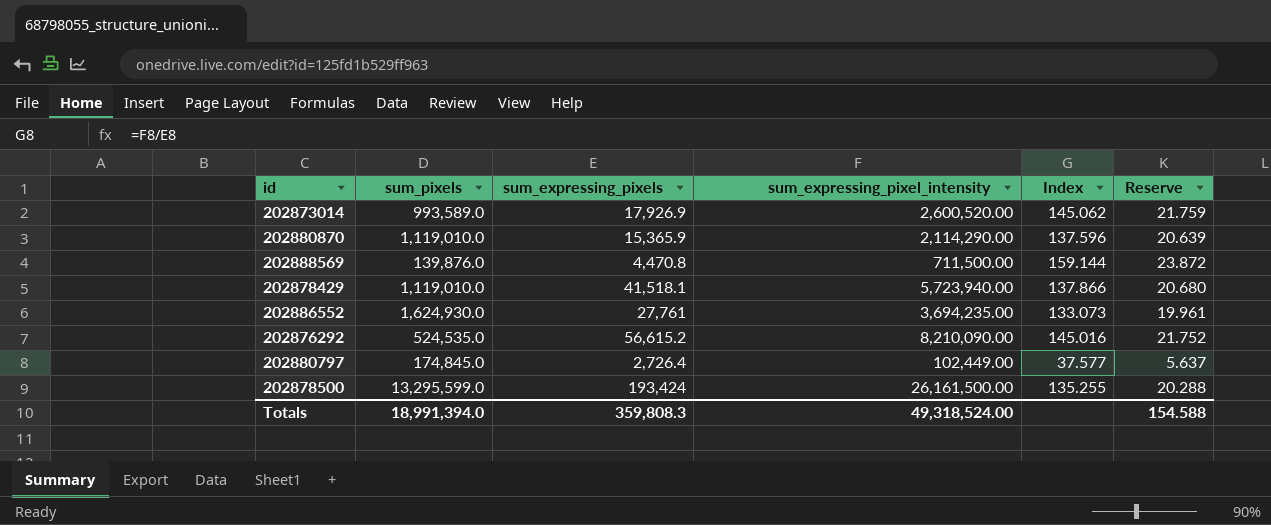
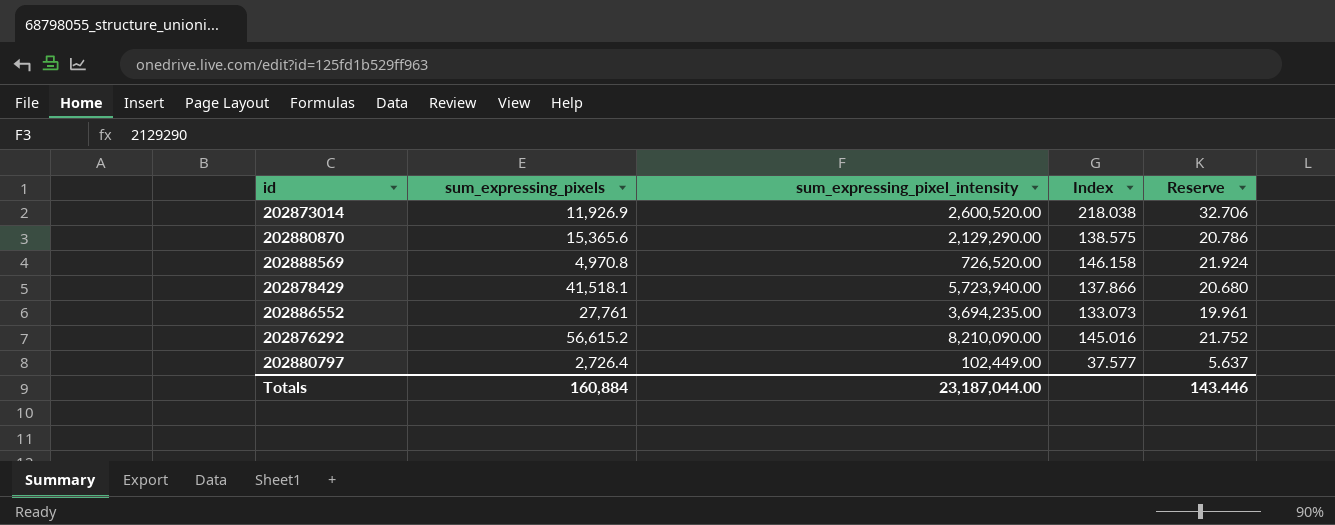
column sum_pixels | position: 2 -> none
row 202878500: 13,295,599.0 | 193,424 | 26,161,500.00 | 135.255 | 20.288 -> none
202873014 | sum_expressing_pixels: 17,926.9 -> 11,926.9
202873014 | Index: 145.062 -> 218.038
202873014 | Reserve: 21.759 -> 32.706
202880870 | sum_expressing_pixels: 15,365.9 -> 15,365.6
202880870 | sum_expressing_pixel_intensity: 2,114,290.00 -> 2,129,290.00
202880870 | Index: 137.596 -> 138.575
202880870 | Reserve: 20.639 -> 20.786
202888569 | sum_expressing_pixels: 4,470.8 -> 4,970.8
202888569 | sum_expressing_pixel_intensity: 711,500.00 -> 726,520.00
202888569 | Index: 159.144 -> 146.158
202888569 | Reserve: 23.872 -> 21.924
Totals | sum_expressing_pixels: 359,808.3 -> 160,884
Totals | sum_expressing_pixel_intensity: 49,318,524.00 -> 23,187,044.00
Totals | Reserve: 154.588 -> 143.446

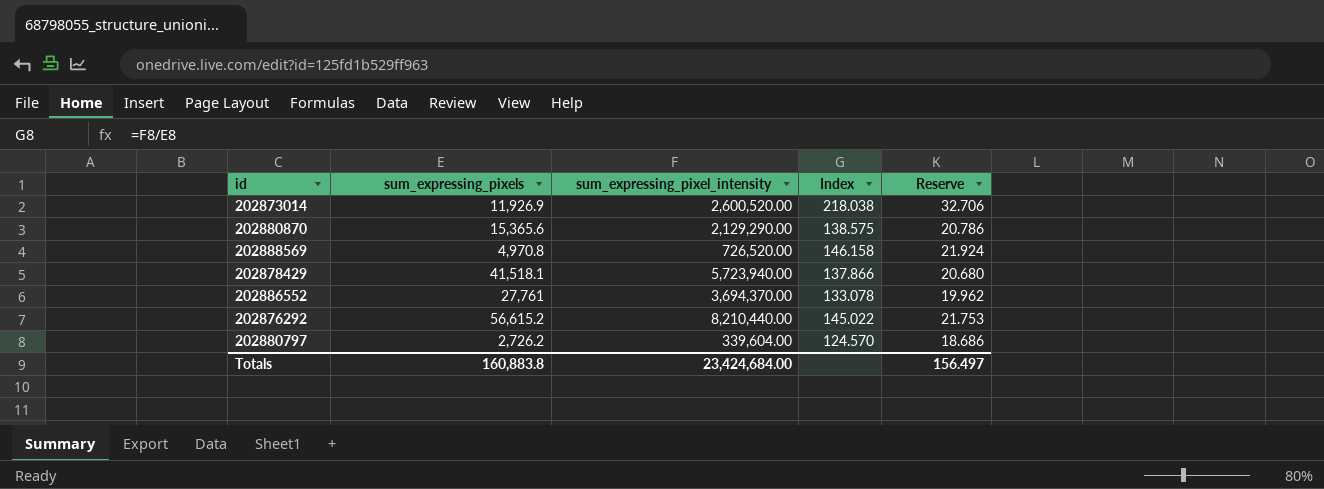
202886552 | sum_expressing_pixel_intensity: 3,694,235.00 -> 3,694,370.00
202886552 | Index: 133.073 -> 133.078
202886552 | Reserve: 19.961 -> 19.962
202876292 | sum_expressing_pixel_intensity: 8,210,090.00 -> 8,210,440.00
202876292 | Index: 145.016 -> 145.022
202876292 | Reserve: 21.752 -> 21.753
202880797 | sum_expressing_pixels: 2,726.4 -> 2,726.2
202880797 | sum_expressing_pixel_intensity: 102,449.00 -> 339,604.00
202880797 | Index: 37.577 -> 124.570
202880797 | Reserve: 5.637 -> 18.686
Totals | sum_expressing_pixels: 160,884 -> 160,883.8
Totals | sum_expressing_pixel_intensity: 23,187,044.00 -> 23,424,684.00
Totals | Reserve: 143.446 -> 156.497

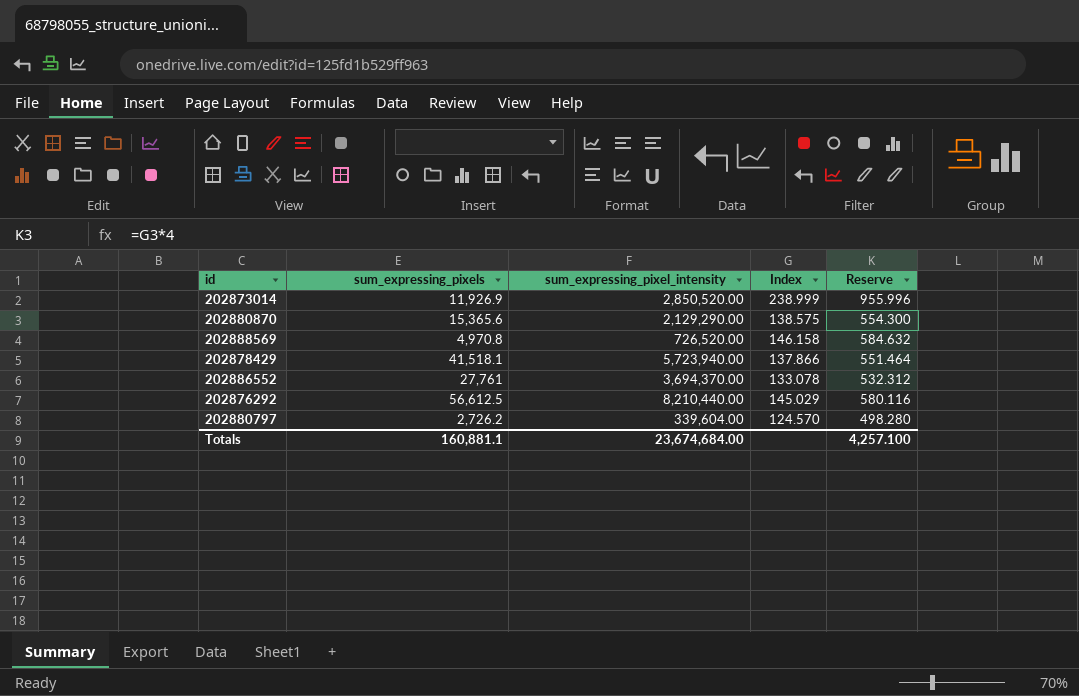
column Reserve | formula: [Index] * 0.15 -> [Index] * 4
202873014 | sum_expressing_pixel_intensity: 2,600,520.00 -> 2,850,520.00
202873014 | Index: 218.038 -> 238.999
202876292 | sum_expressing_pixels: 56,615.2 -> 56,612.5
202876292 | Index: 145.022 -> 145.029
Totals | sum_expressing_pixels: 160,883.8 -> 160,881.1
Totals | sum_expressing_pixel_intensity: 23,424,684.00 -> 23,674,684.00
Totals | Reserve: 156.497 -> 4,257.100

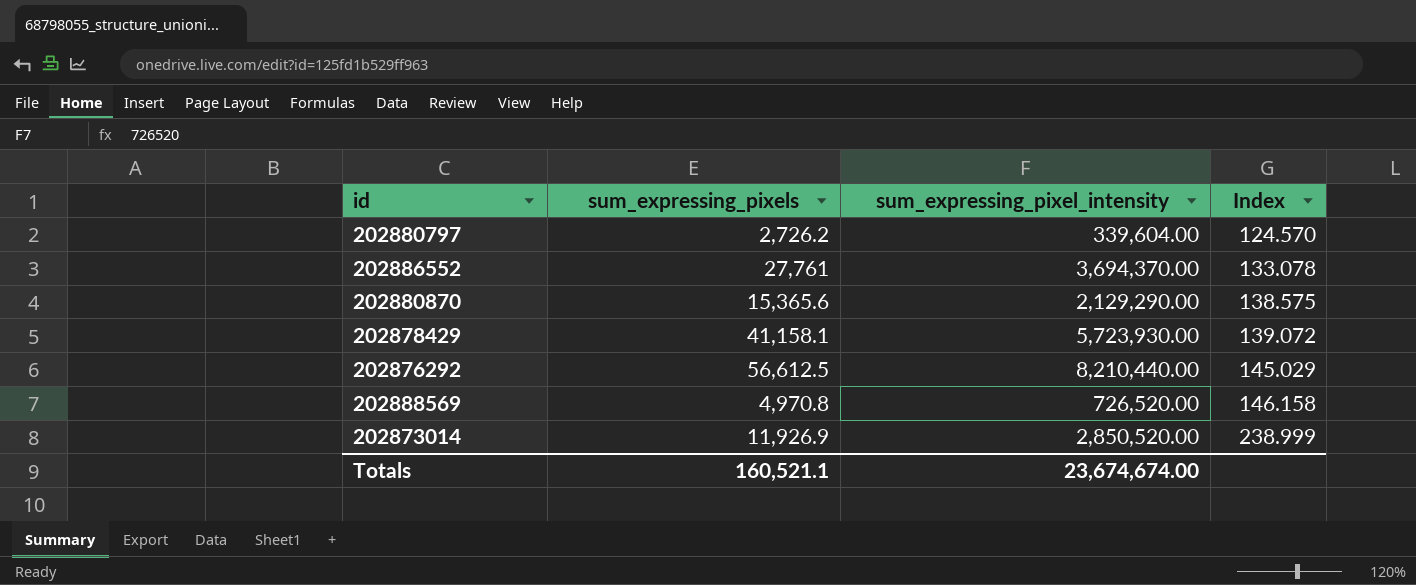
row order: none -> Index ascending
column Reserve | formula: [Index] * 4 -> none
202878429 | sum_expressing_pixels: 41,518.1 -> 41,158.1
202878429 | sum_expressing_pixel_intensity: 5,723,940.00 -> 5,723,930.00
202878429 | Index: 137.866 -> 139.072
Totals | sum_expressing_pixels: 160,881.1 -> 160,521.1
Totals | sum_expressing_pixel_intensity: 23,674,684.00 -> 23,674,674.00

